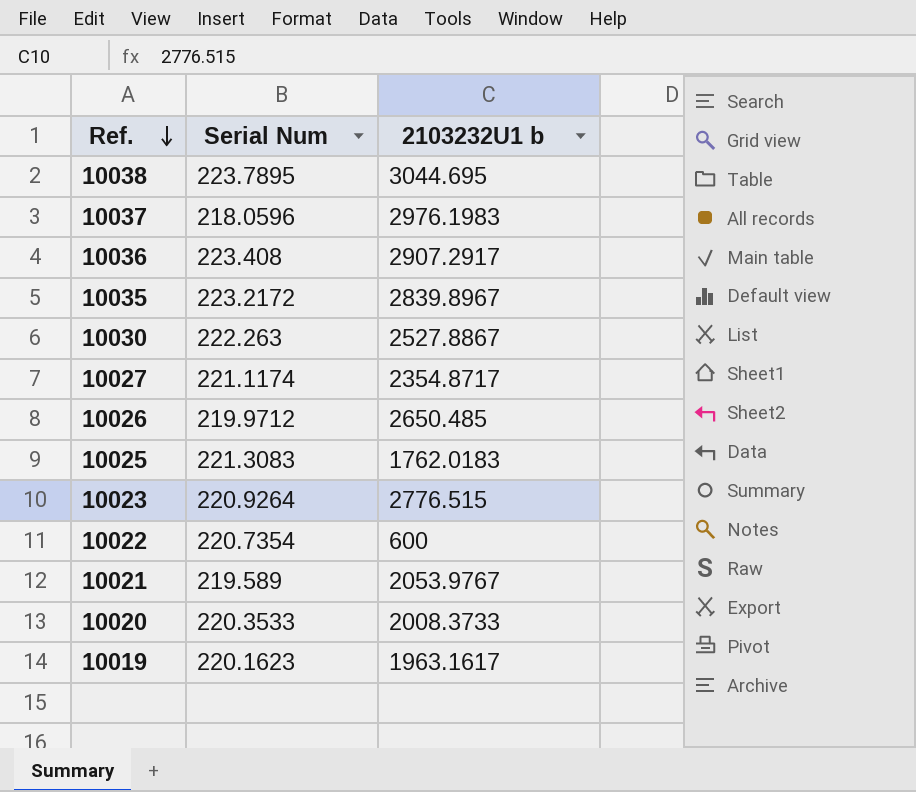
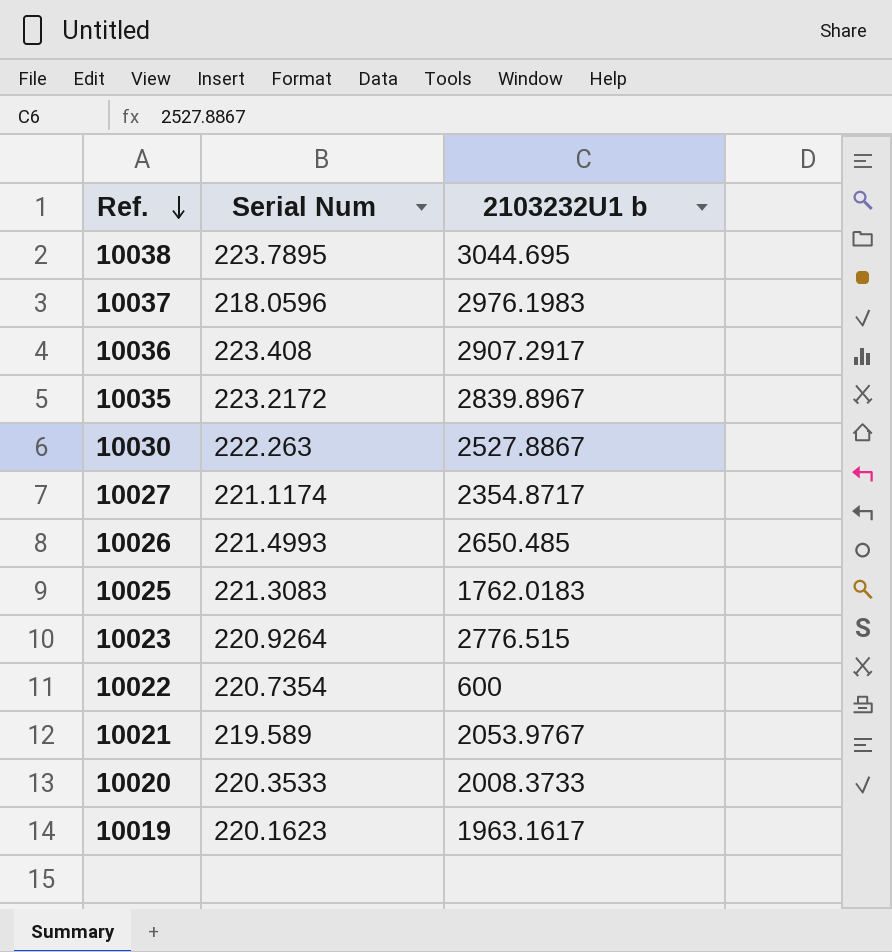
10026 | Serial Num: 219.9712 -> 221.4993

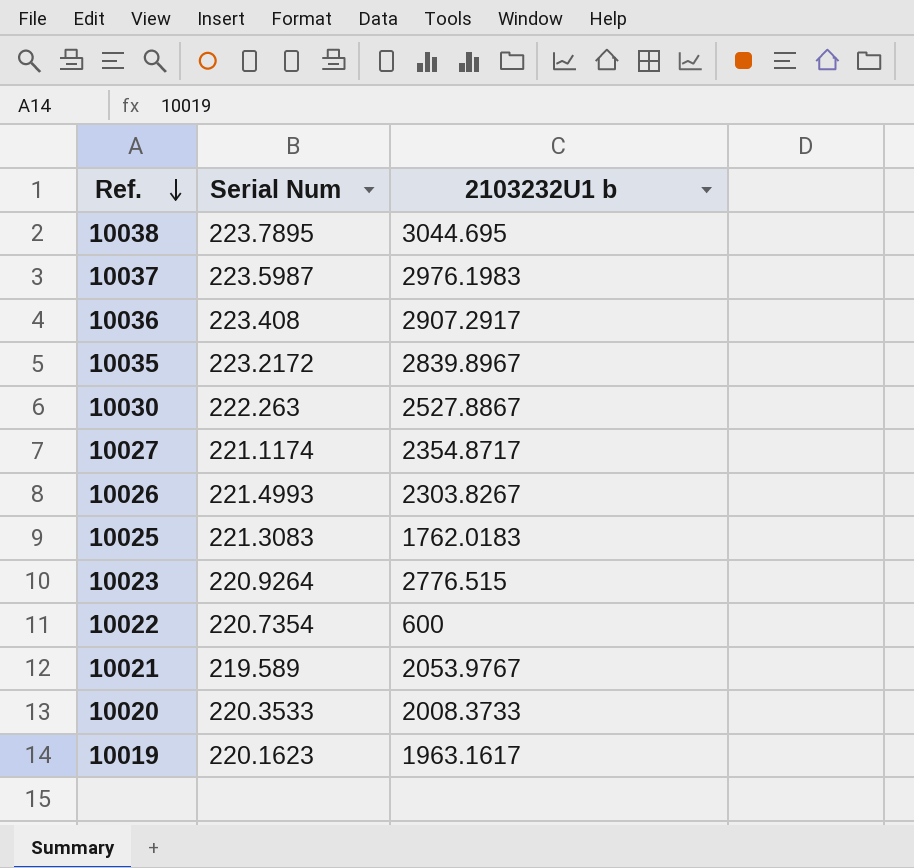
10037 | Serial Num: 218.0596 -> 223.5987
10026 | 2103232U1 b: 2650.485 -> 2303.8267

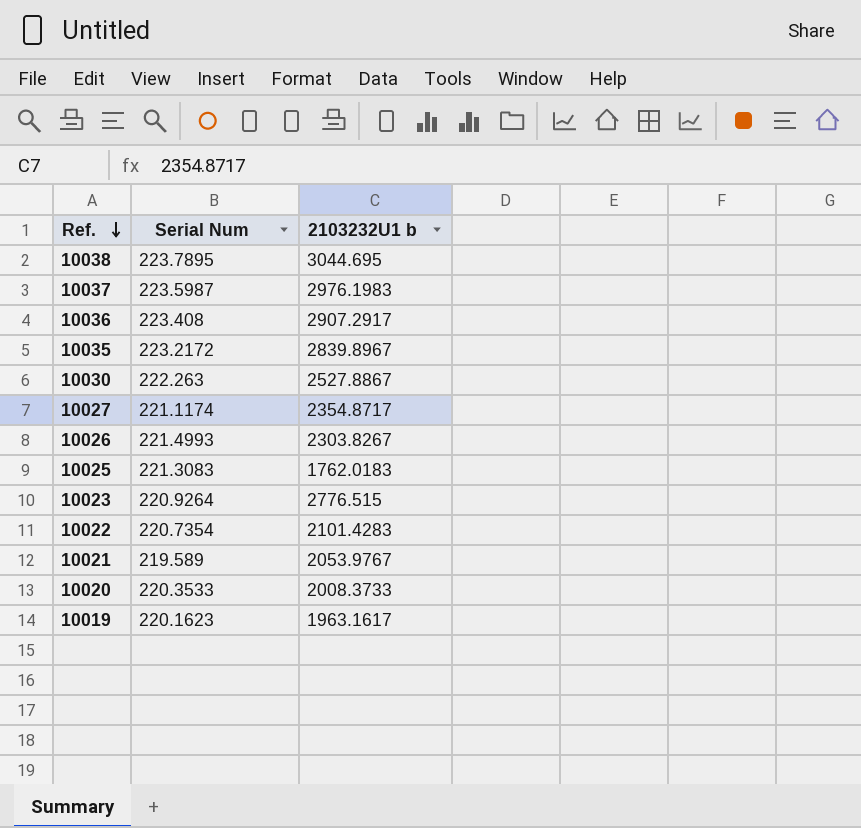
10022 | 2103232U1 b: 600 -> 2101.4283

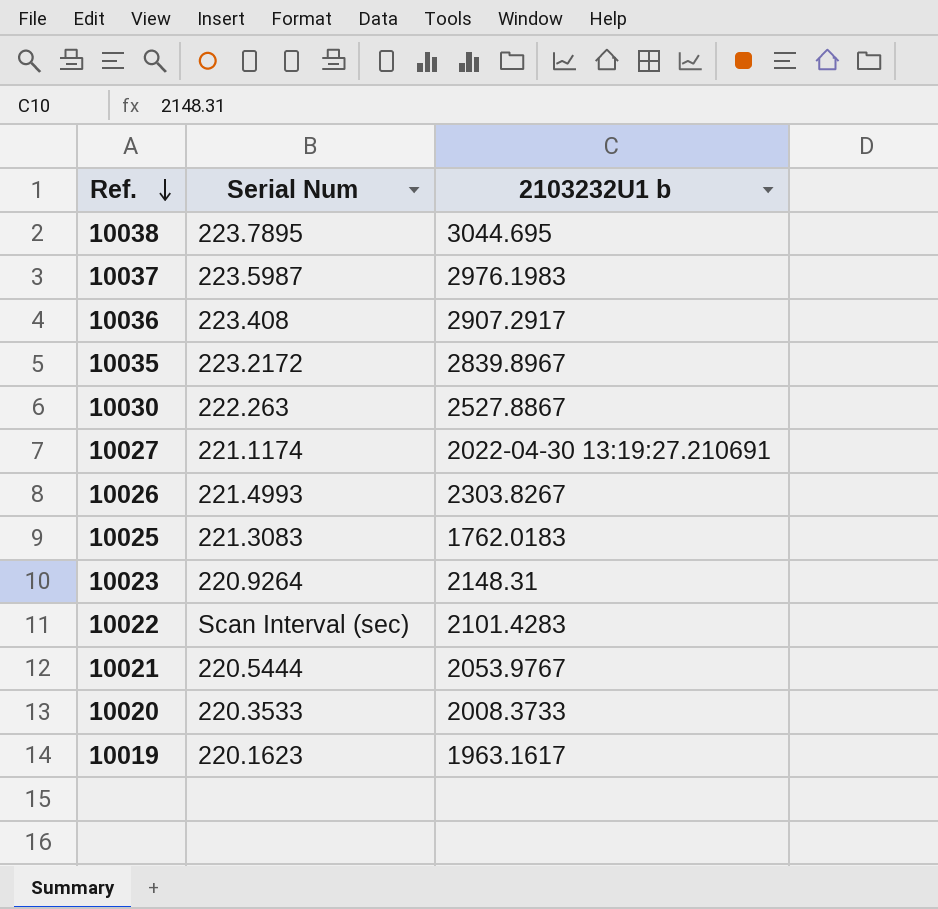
10027 | 2103232U1 b: 2354.8717 -> 2022-04-30 13:19:27.210691
10023 | 2103232U1 b: 2776.515 -> 2148.31
10022 | Serial Num: 220.7354 -> Scan Interval (sec)
10021 | Serial Num: 219.589 -> 220.5444

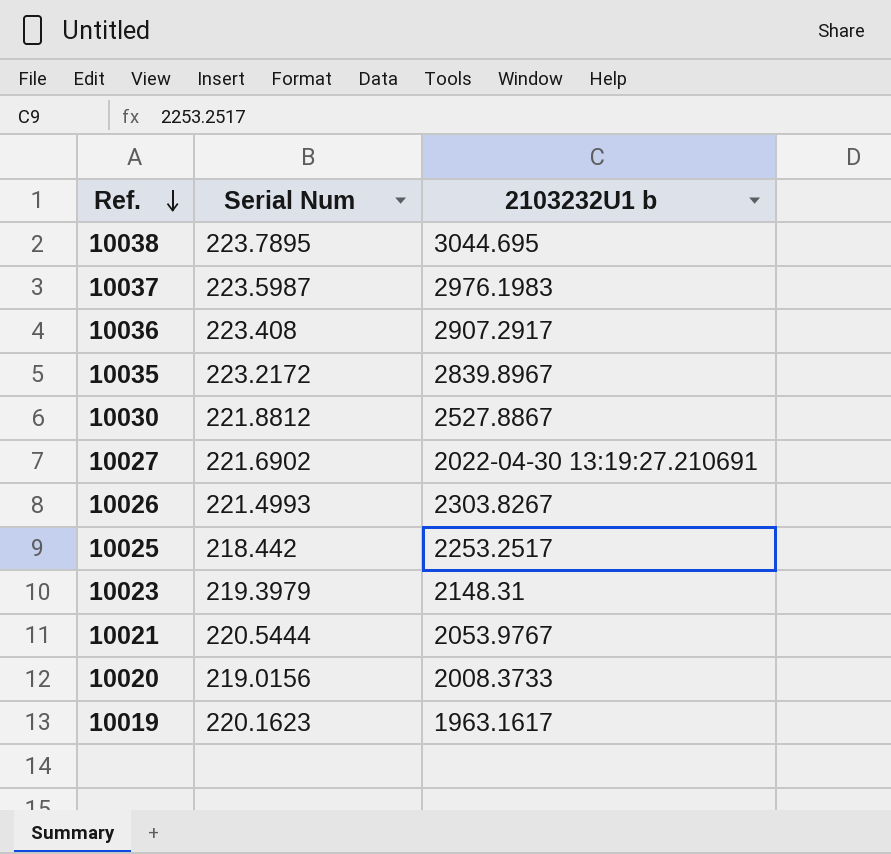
row 10022: Scan Interval (sec) | 2101.4283 -> none
10030 | Serial Num: 222.263 -> 221.8812
10027 | Serial Num: 221.1174 -> 221.6902
10025 | Serial Num: 221.3083 -> 218.442
10025 | 2103232U1 b: 1762.0183 -> 2253.2517
10023 | Serial Num: 220.9264 -> 219.3979
10020 | Serial Num: 220.3533 -> 219.0156

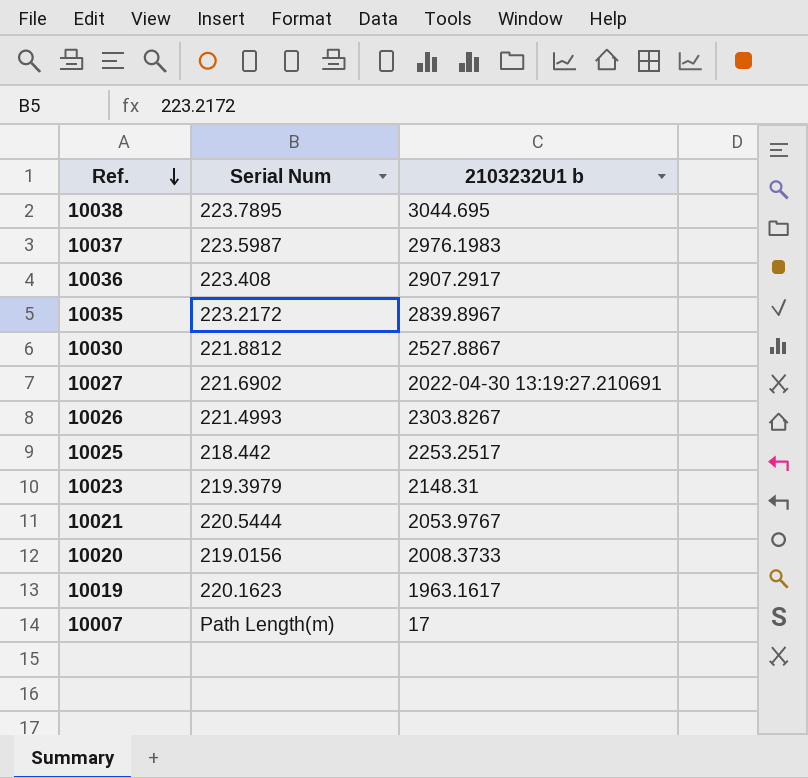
row 10007: none -> Path Length(m) | 17

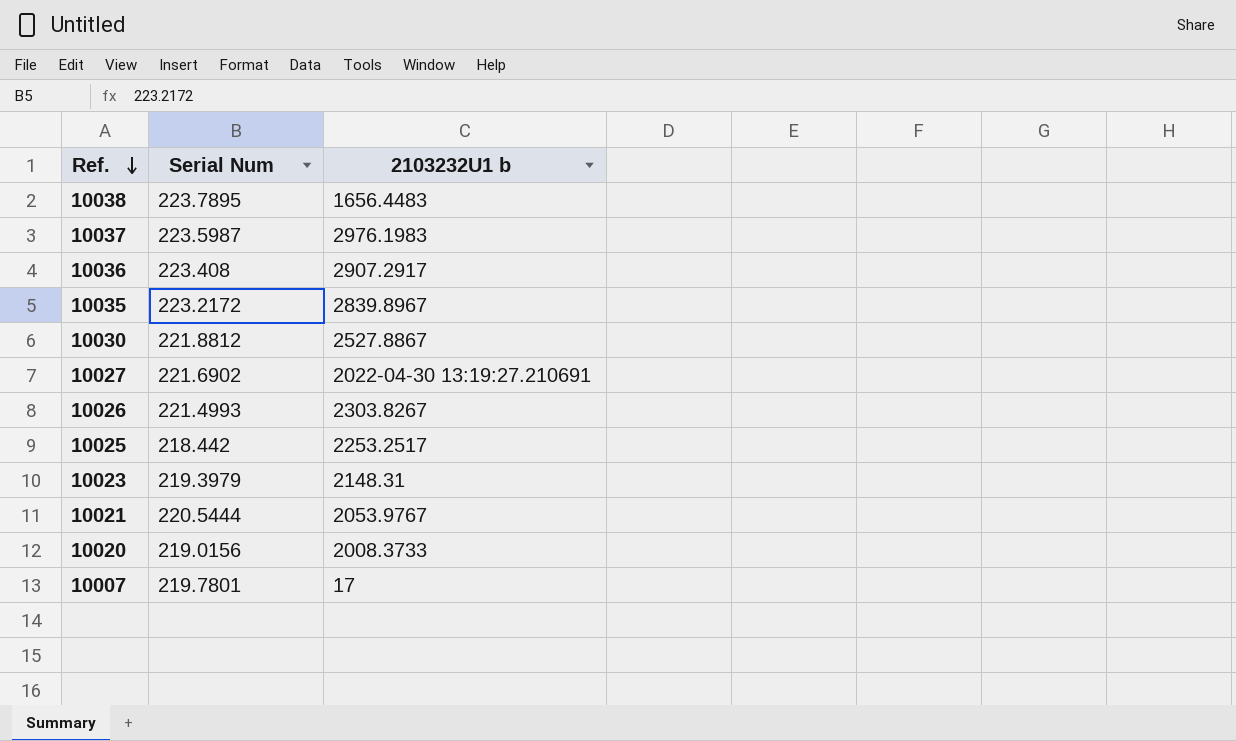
row 10019: 220.1623 | 1963.1617 -> none
10038 | 2103232U1 b: 3044.695 -> 1656.4483
10007 | Serial Num: Path Length(m) -> 219.7801

